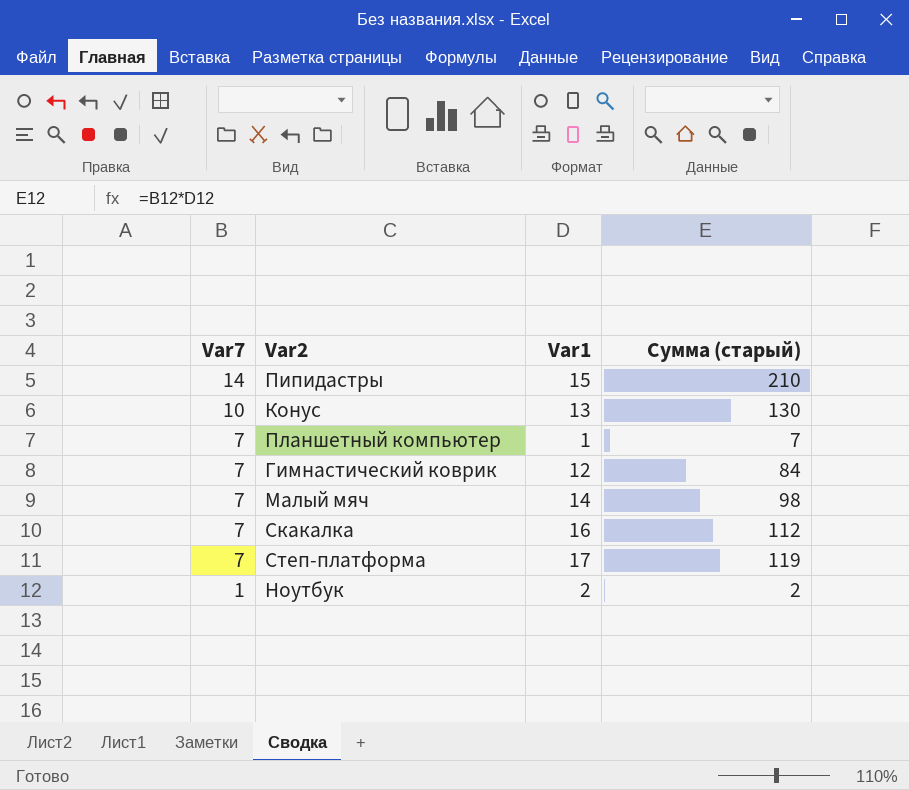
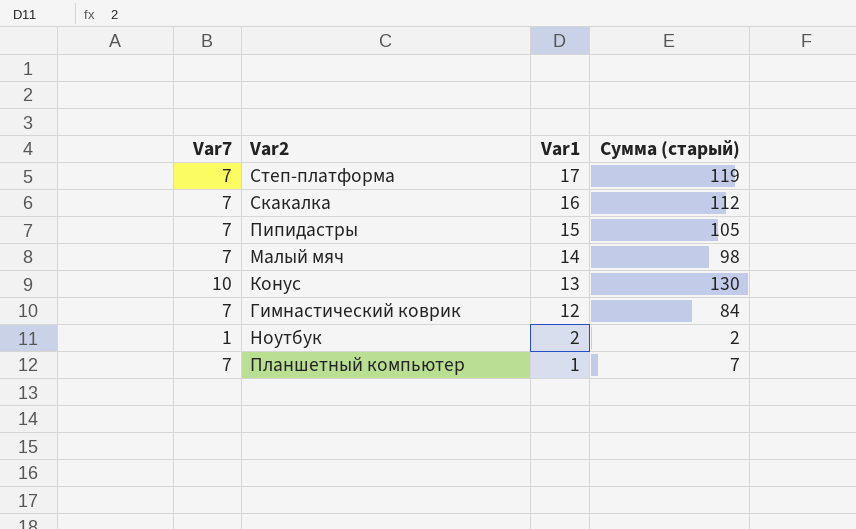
row order: Var7 descending -> Var1 descending
Пипидастры | Var7: 14 -> 7
Пипидастры | Сумма (старый): 210 -> 105

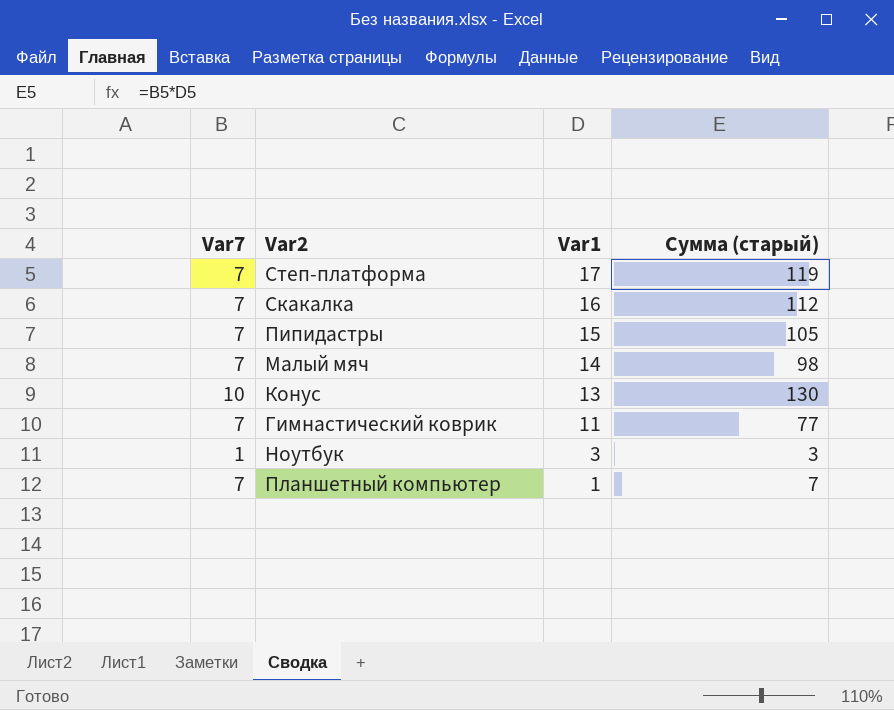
Гимнастический коврик | Var1: 12 -> 11
Гимнастический коврик | Сумма (старый): 84 -> 77
Ноутбук | Var1: 2 -> 3
Ноутбук | Сумма (старый): 2 -> 3

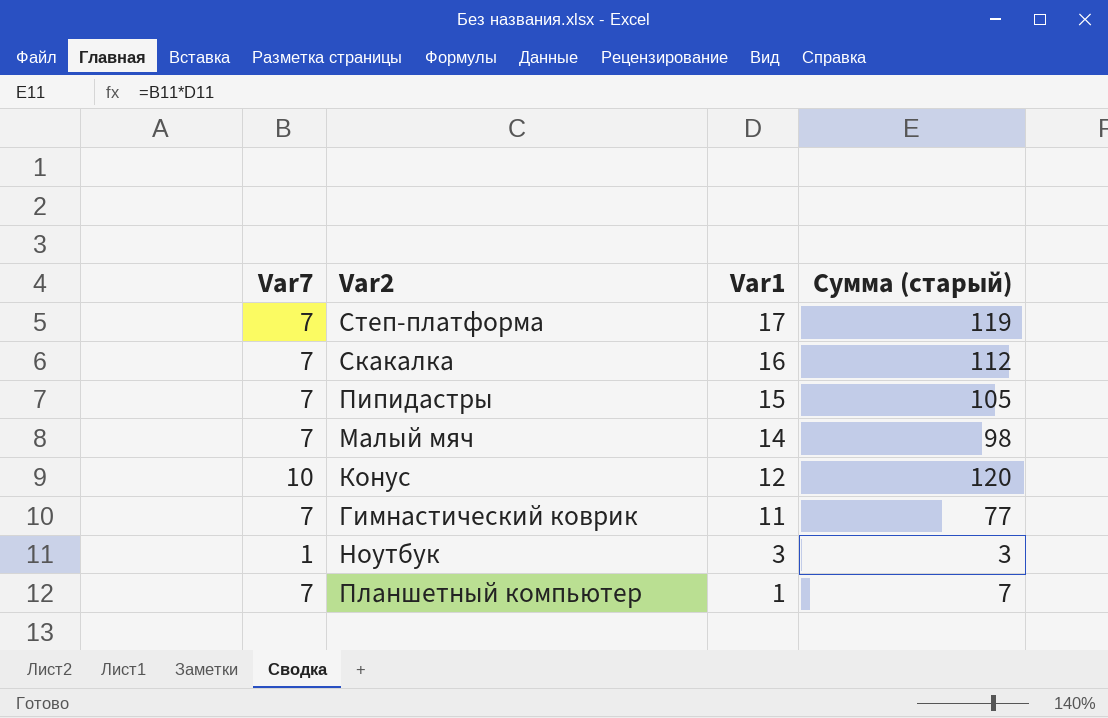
Конус | Var1: 13 -> 12
Конус | Сумма (старый): 130 -> 120

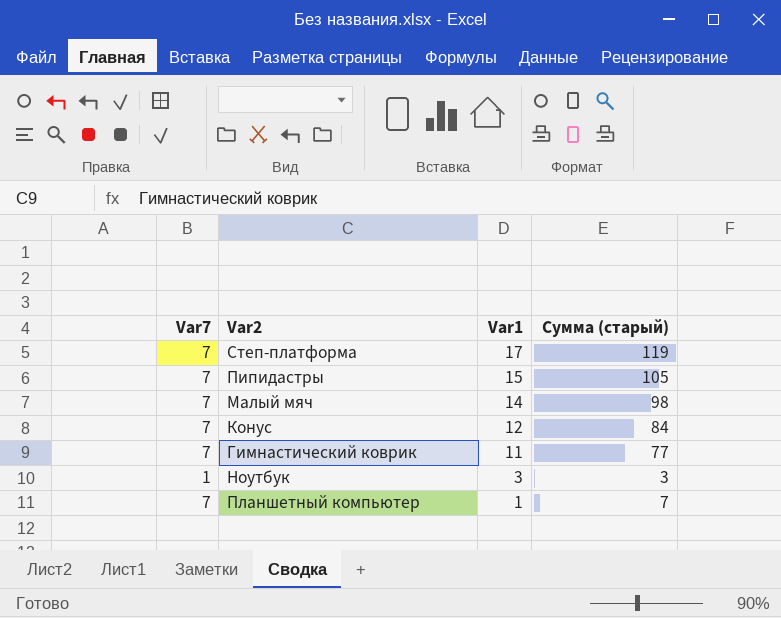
row Скакалка: 7 | 16 | 112 -> none
Конус | Var7: 10 -> 7
Конус | Сумма (старый): 120 -> 84

